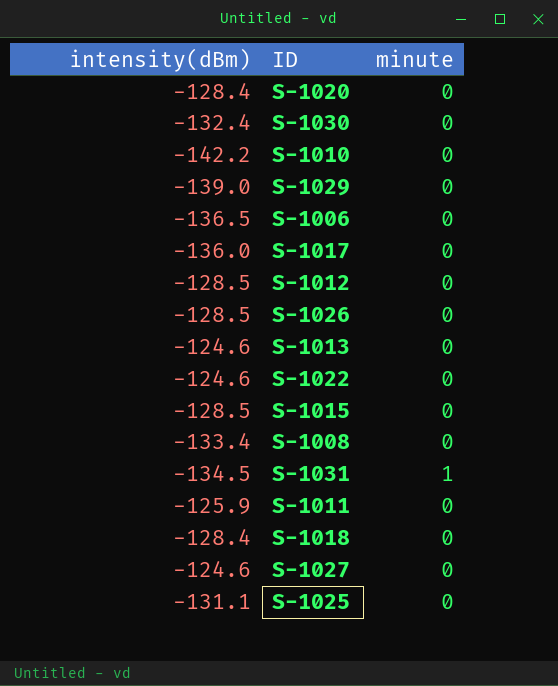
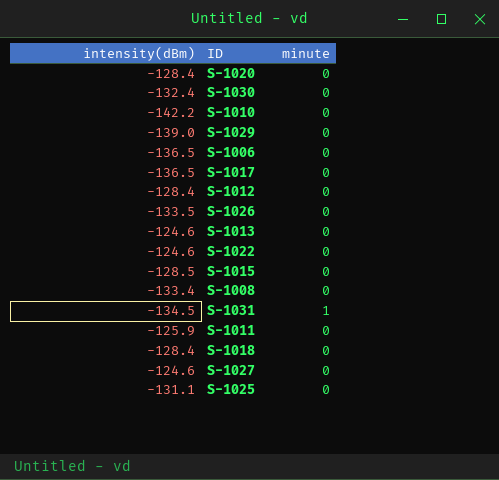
S-1017 | intensity(dBm): -136.0 -> -136.5
S-1012 | intensity(dBm): -128.5 -> -128.4
S-1026 | intensity(dBm): -128.5 -> -133.5

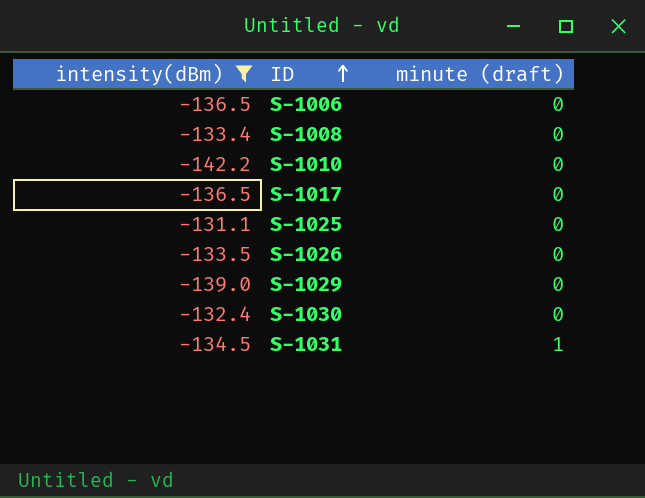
filter: none -> intensity(dBm) <= -131.1
row order: none -> ID ascending
column name: minute -> minute (draft)

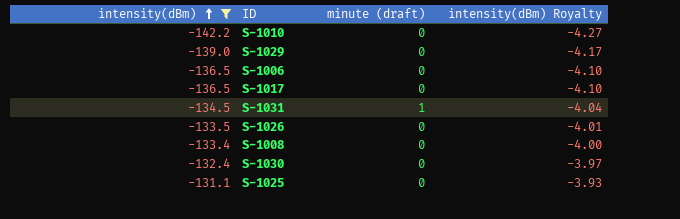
row order: ID ascending -> intensity(dBm) ascending
column intensity(dBm) Royalty | formula: none -> [intensity(dBm)] * 0.03

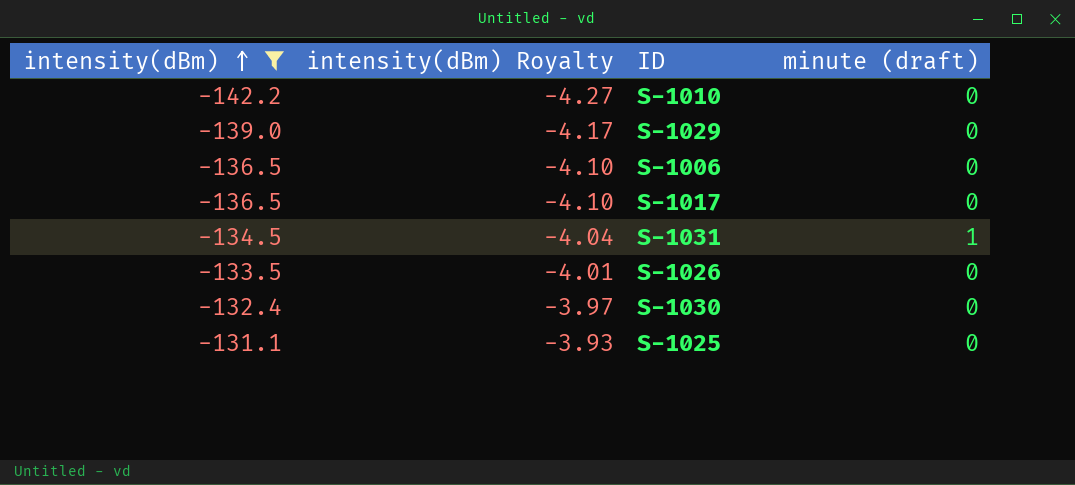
column intensity(dBm) Royalty | position: 4 -> 2
row S-1008: -133.4 | 0 | -4.00 -> none

